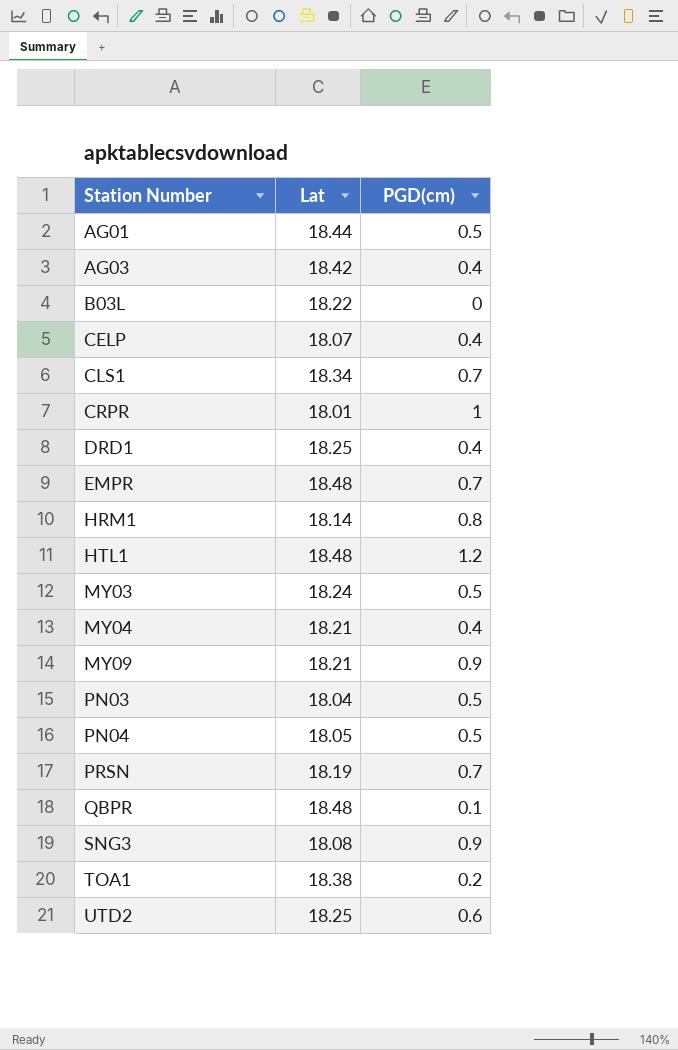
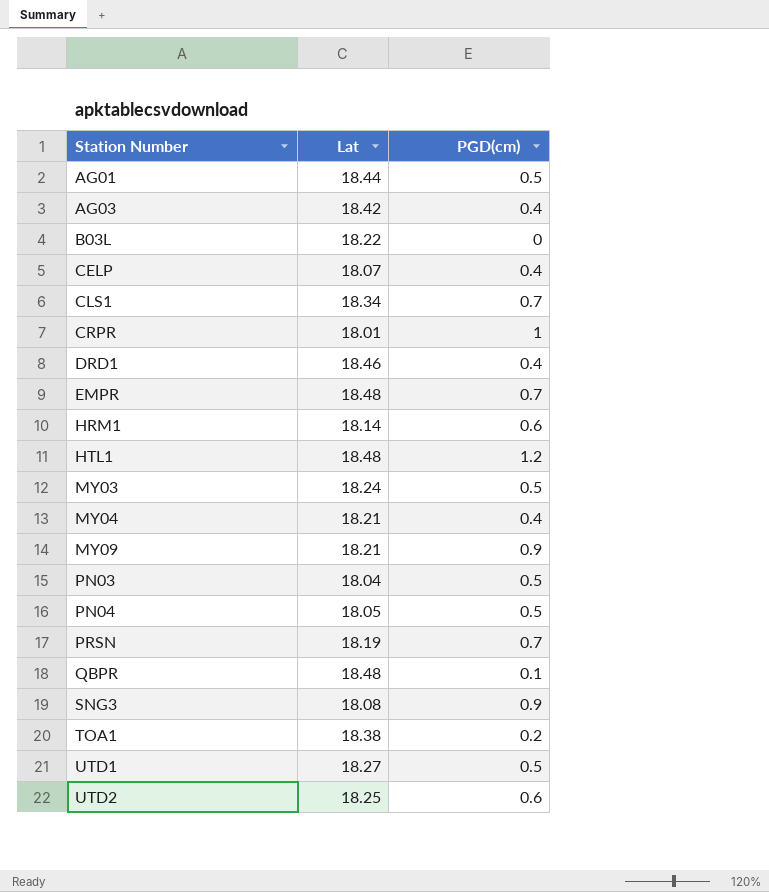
DRD1 | Lat: 18.25 -> 18.46
HRM1 | PGD(cm): 0.8 -> 0.6
row UTD1: none -> 18.27 | 0.5

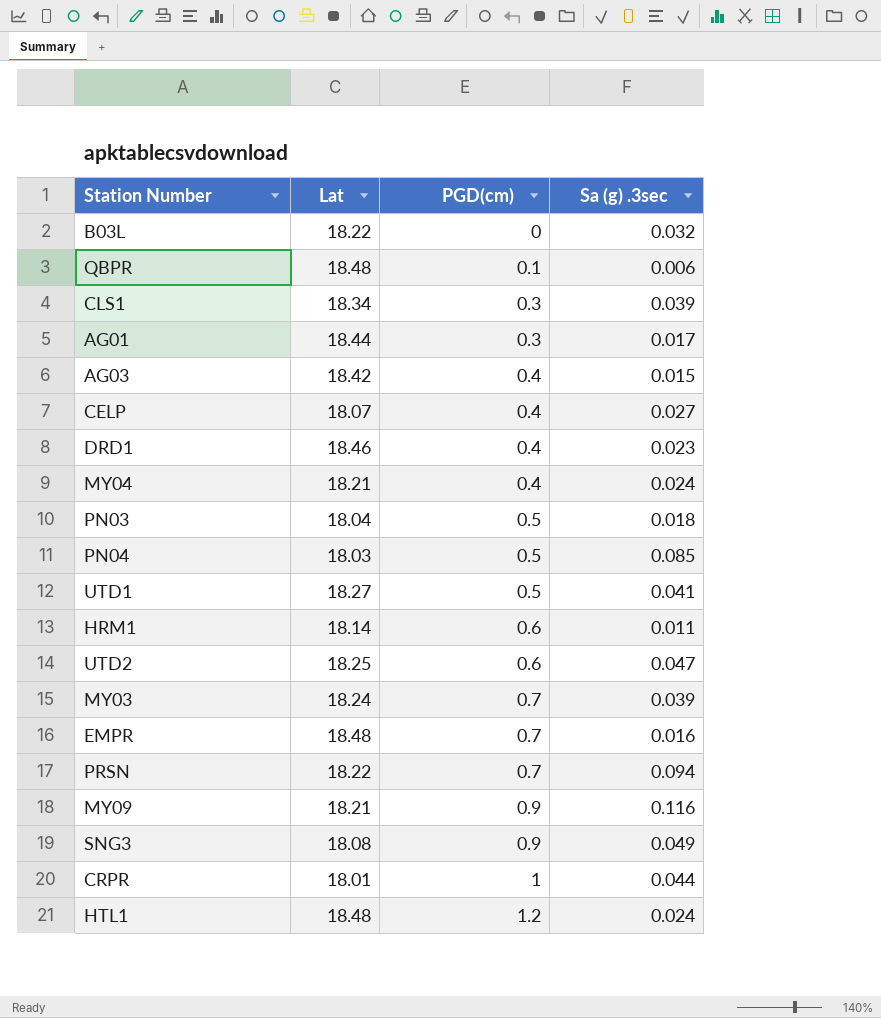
row order: Station Number ascending -> PGD(cm) ascending
column Sa (g) .3sec | position: none -> 4
row TOA1: 18.38 | 0.2 -> none
CLS1 | PGD(cm): 0.7 -> 0.3
AG01 | PGD(cm): 0.5 -> 0.3
PN04 | Lat: 18.05 -> 18.03
MY03 | PGD(cm): 0.5 -> 0.7
PRSN | Lat: 18.19 -> 18.22

